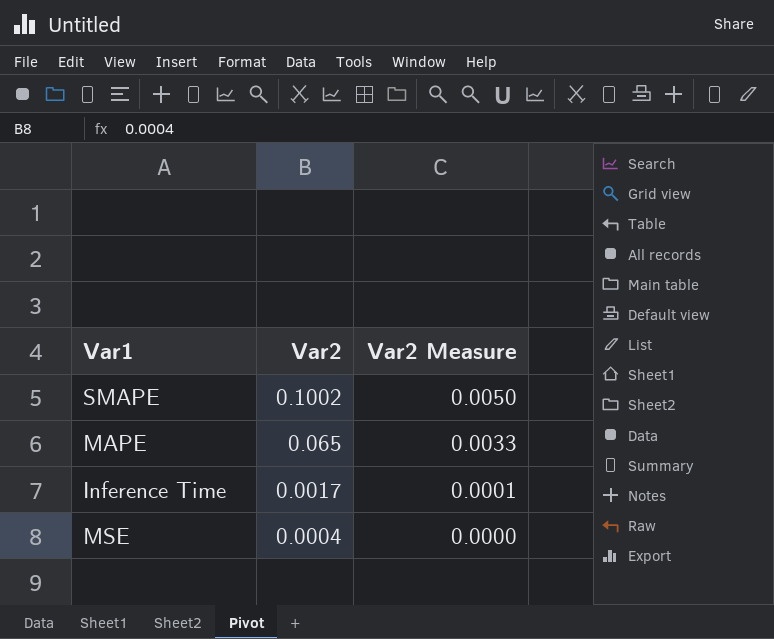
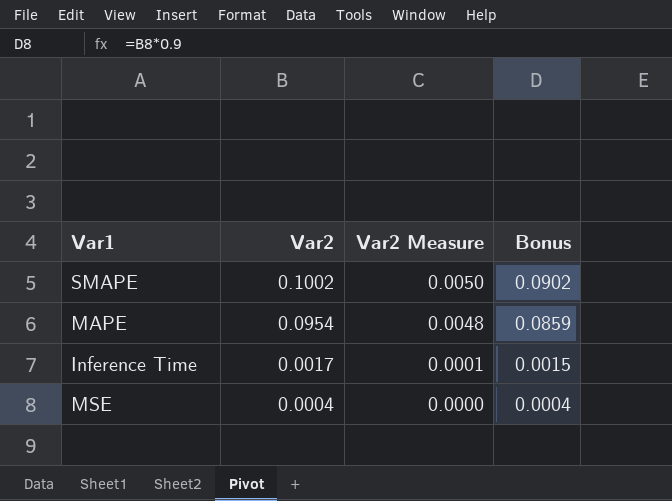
column Bonus | formula: none -> [Var2] * 0.9
MAPE | Var2: 0.065 -> 0.0954
MAPE | Var2 Measure: 0.0033 -> 0.0048

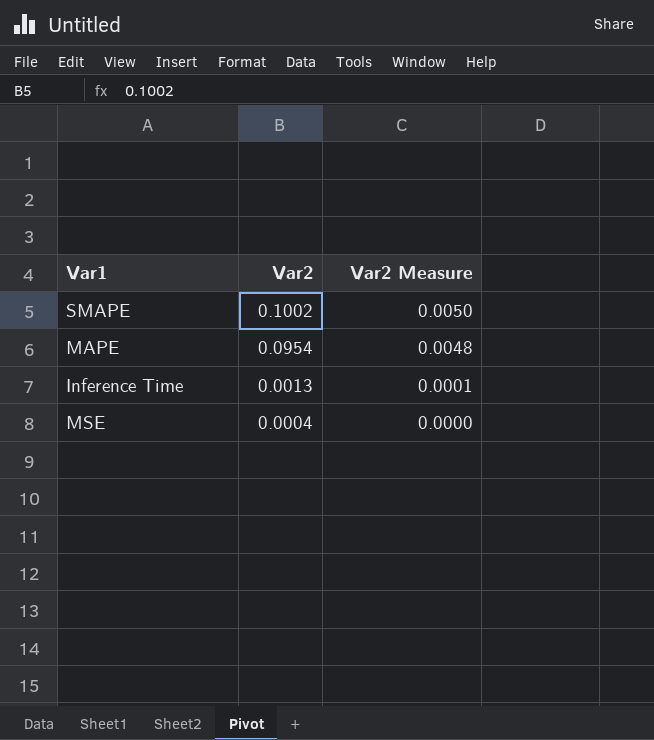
column Bonus | formula: [Var2] * 0.9 -> none
Inference Time | Var2: 0.0017 -> 0.0013

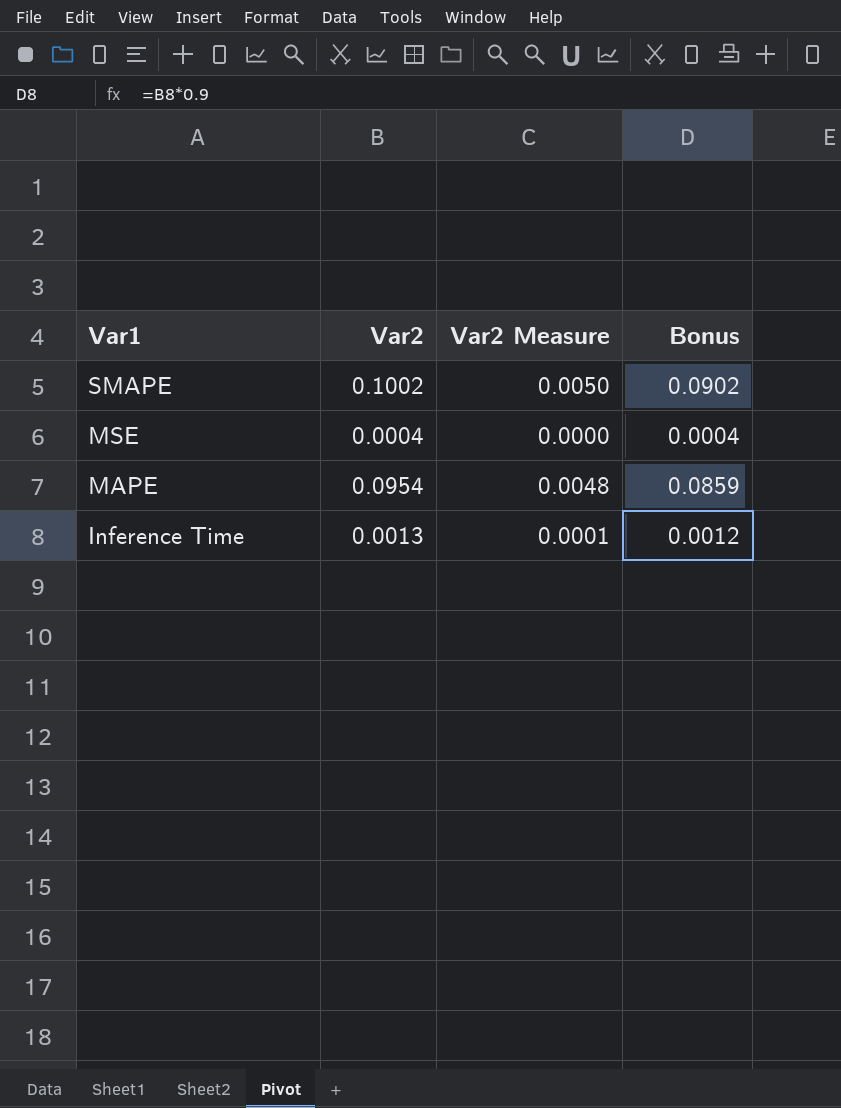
row order: Var2 descending -> Var1 descending
column Bonus | formula: none -> [Var2] * 0.9

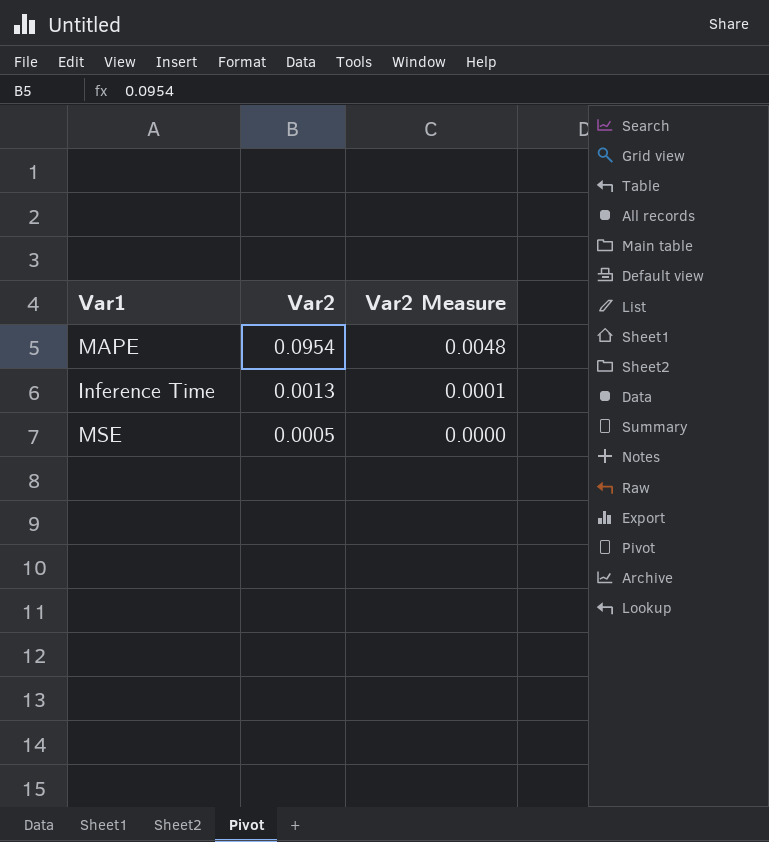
row order: Var1 descending -> Var2 descending
column Bonus | formula: [Var2] * 0.9 -> none
row SMAPE: 0.1002 | 0.0050 | 0.0902 -> none
MSE | Var2: 0.0004 -> 0.0005

